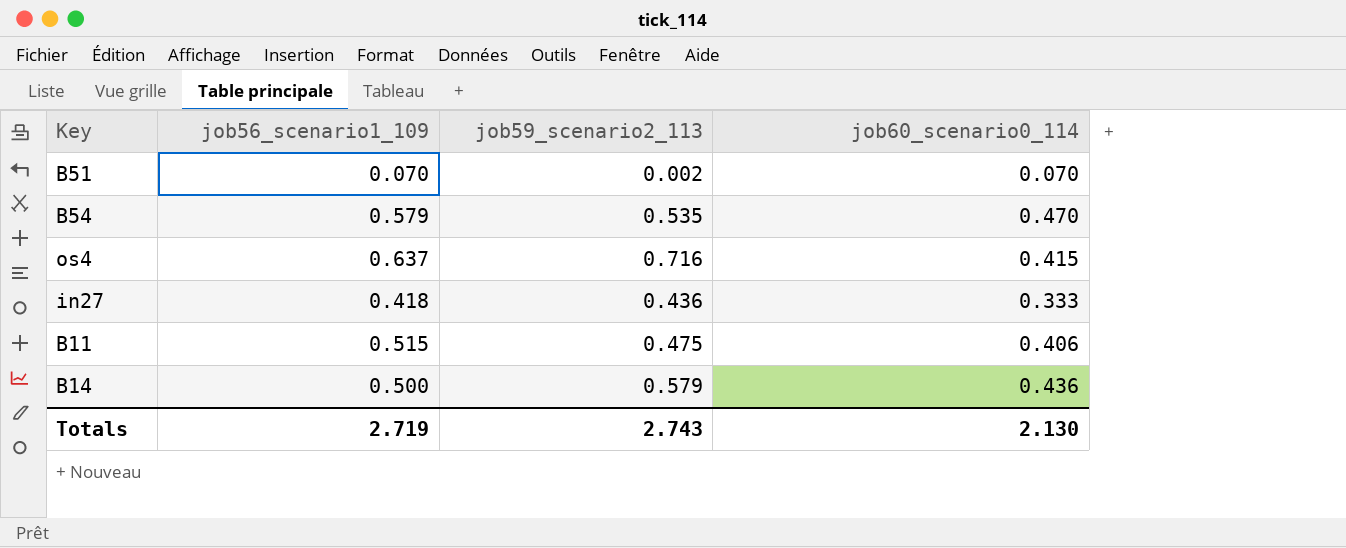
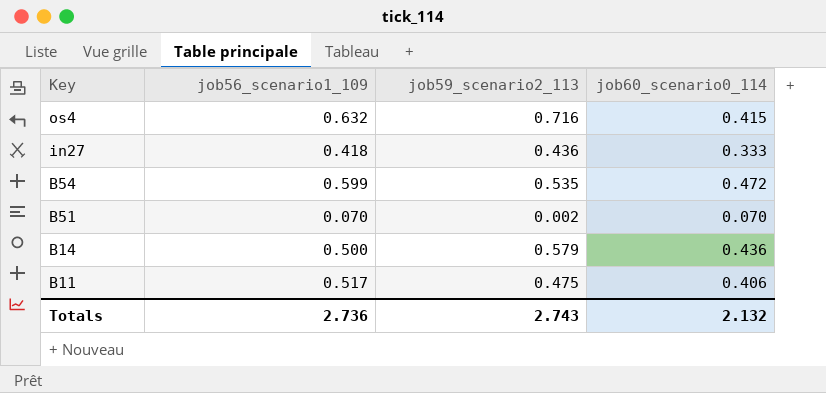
row order: none -> Key descending
os4 | job56_scenario1_109: 0.637 -> 0.632
B54 | job56_scenario1_109: 0.579 -> 0.599
B54 | job60_scenario0_114: 0.470 -> 0.472
B11 | job56_scenario1_109: 0.515 -> 0.517
Totals | job56_scenario1_109: 2.719 -> 2.736
Totals | job60_scenario0_114: 2.130 -> 2.132

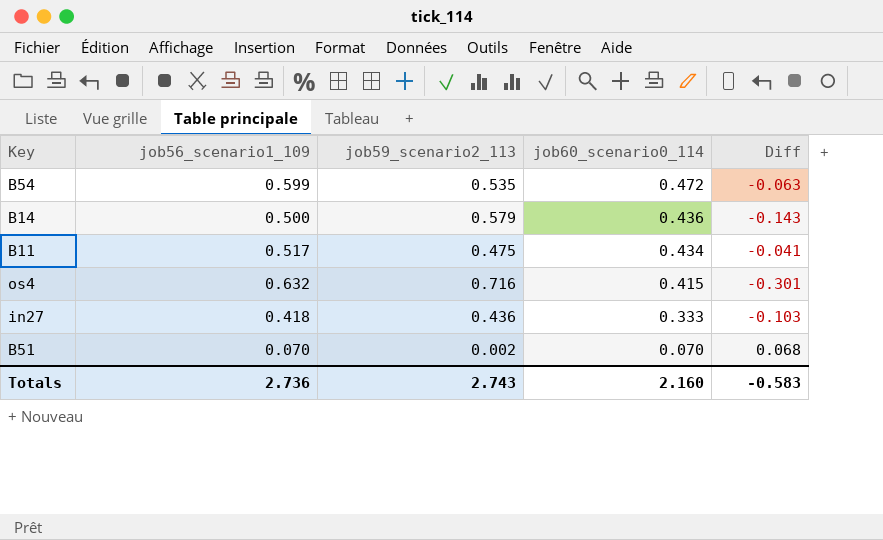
row order: Key descending -> job60_scenario0_114 descending
column Diff | formula: none -> [job60_scenario0_114] - [job59_scenario2_113]
B11 | job60_scenario0_114: 0.406 -> 0.434
Totals | job60_scenario0_114: 2.132 -> 2.160

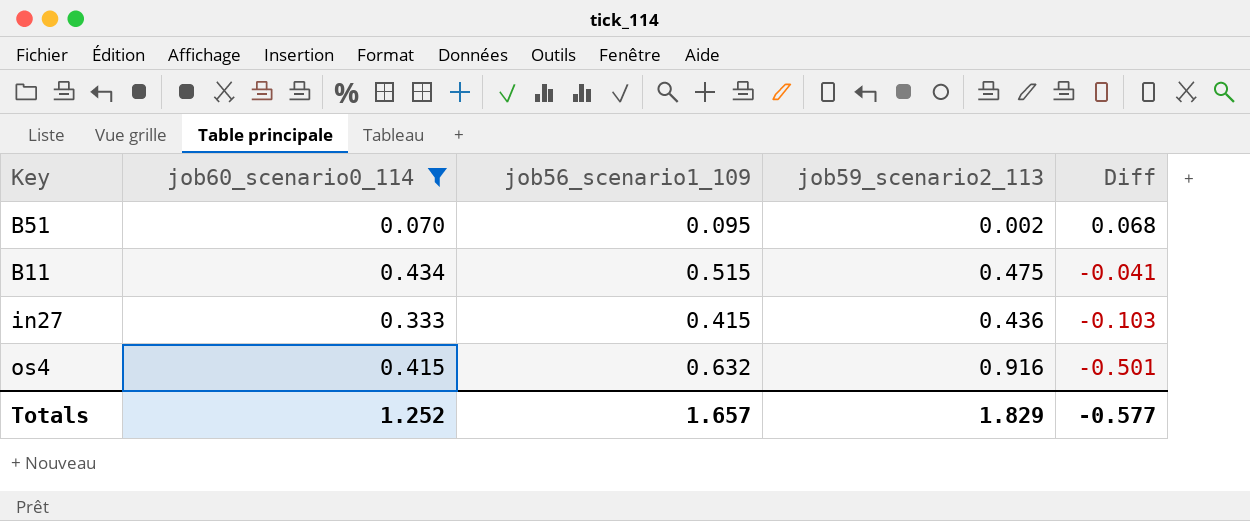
filter: none -> job60_scenario0_114 <= 0.434
row order: job60_scenario0_114 descending -> Diff descending
column job60_scenario0_114 | position: 4 -> 2
B51 | job56_scenario1_109: 0.070 -> 0.095
B11 | job56_scenario1_109: 0.517 -> 0.515
in27 | job56_scenario1_109: 0.418 -> 0.415
os4 | job59_scenario2_113: 0.716 -> 0.916
os4 | Diff: -0.301 -> -0.501
Totals | job60_scenario0_114: 2.160 -> 1.252
Totals | job56_scenario1_109: 2.736 -> 1.657
Totals | job59_scenario2_113: 2.743 -> 1.829
Totals | Diff: -0.583 -> -0.577

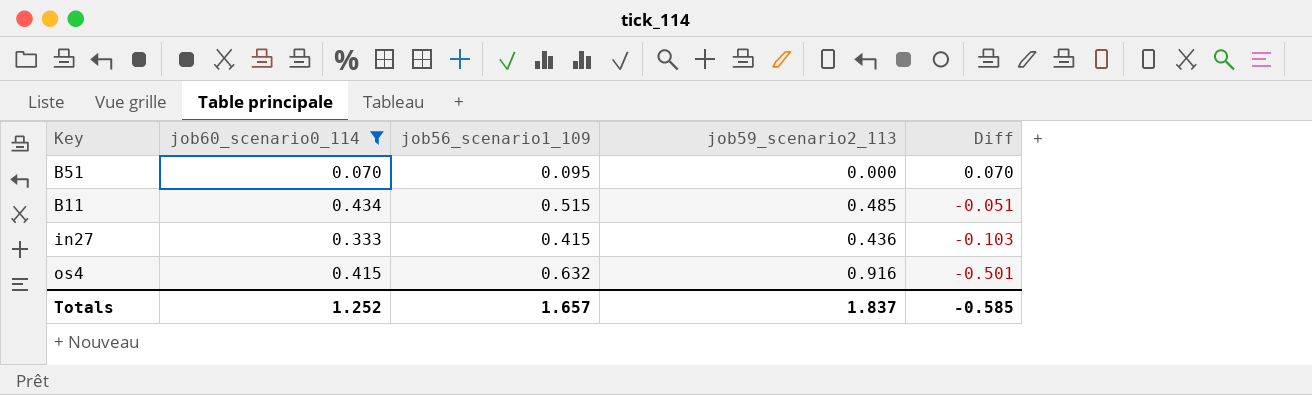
B51 | job59_scenario2_113: 0.002 -> 0.000
B51 | Diff: 0.068 -> 0.070
B11 | job59_scenario2_113: 0.475 -> 0.485
B11 | Diff: -0.041 -> -0.051
Totals | job59_scenario2_113: 1.829 -> 1.837
Totals | Diff: -0.577 -> -0.585

